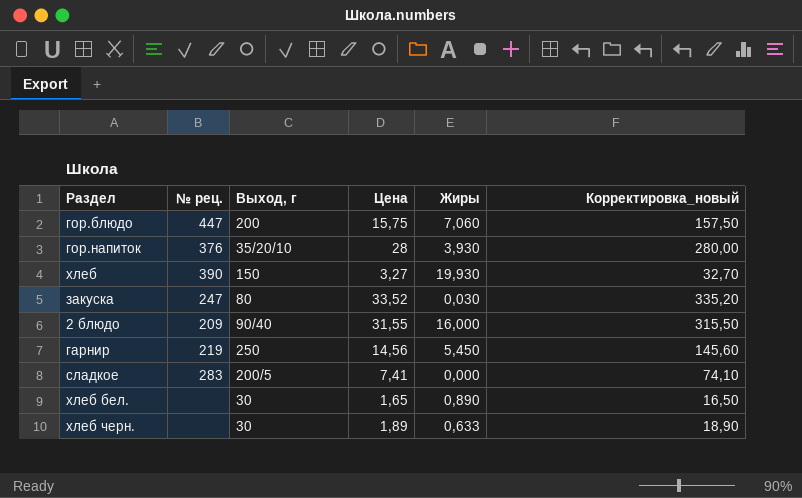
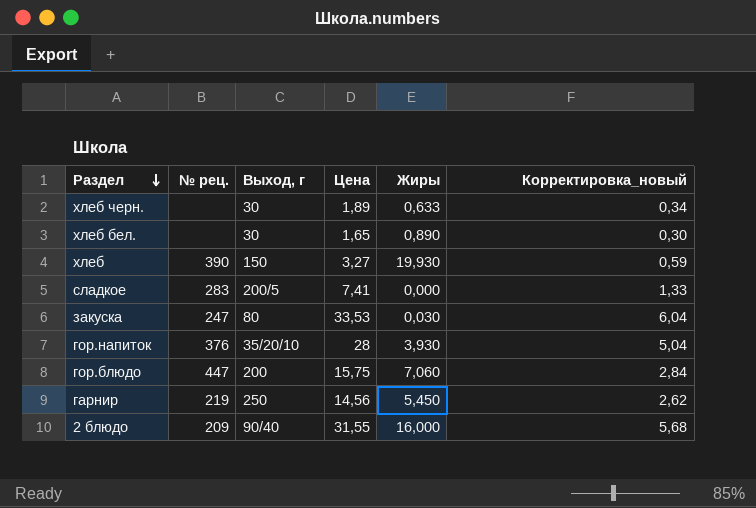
row order: none -> Раздел descending
column Корректировка_новый | formula: [Цена] * 10 -> [Цена] * 0,18
закуска | Цена: 33,52 -> 33,53

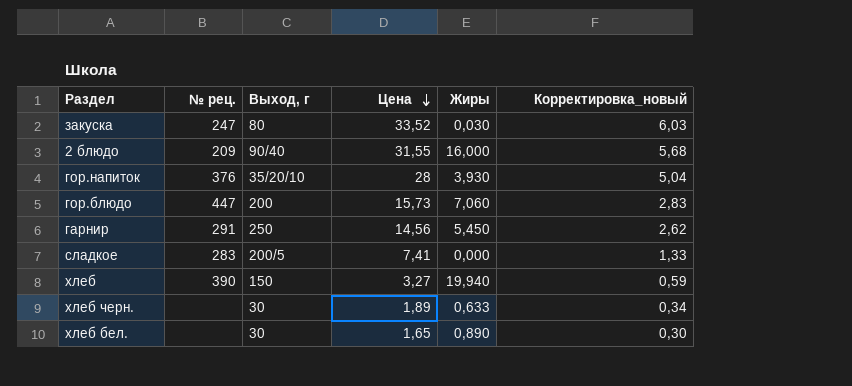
row order: Раздел descending -> Цена descending
закуска | Цена: 33,53 -> 33,52
закуска | Корректировка_новый: 6,04 -> 6,03
гор.блюдо | Цена: 15,75 -> 15,73
гор.блюдо | Корректировка_новый: 2,84 -> 2,83
гарнир | № рец.: 219 -> 291
хлеб | Жиры: 19,930 -> 19,940

